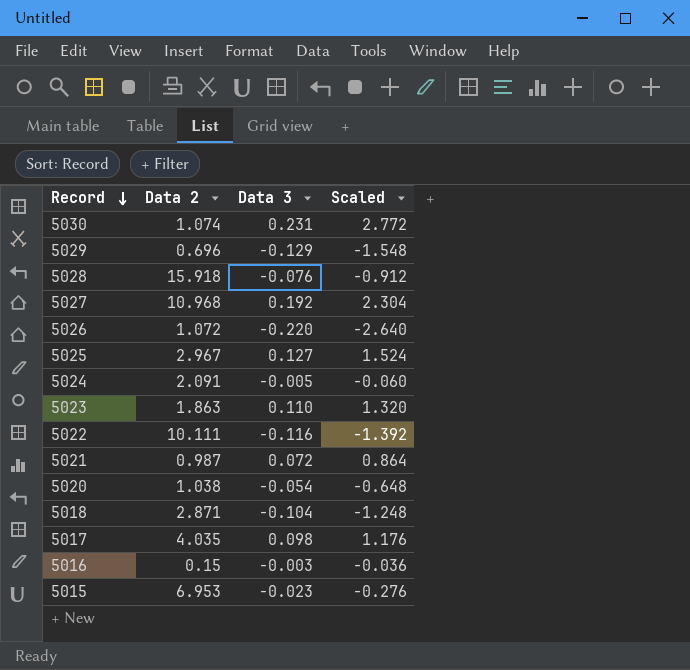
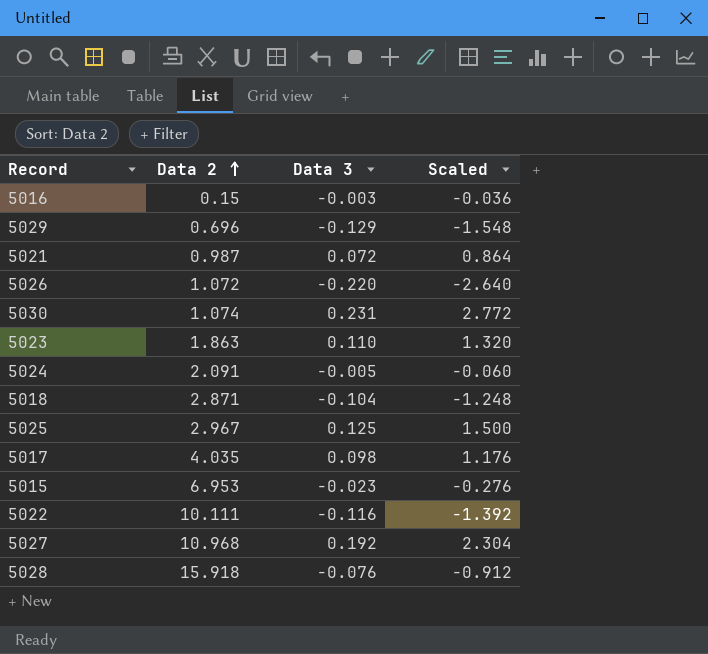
row order: Record descending -> Data 2 ascending
row 5020: 1.038 | -0.054 | -0.648 -> none
5025 | Data 3: 0.127 -> 0.125
5025 | Scaled: 1.524 -> 1.500

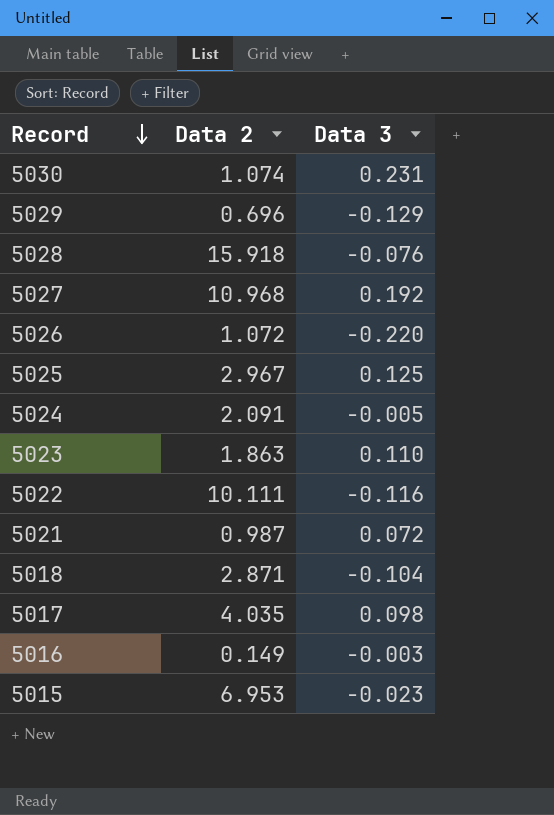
row order: Data 2 ascending -> Record descending
column Scaled | formula: [Data 3] * 12 -> none
5016 | Data 2: 0.15 -> 0.149

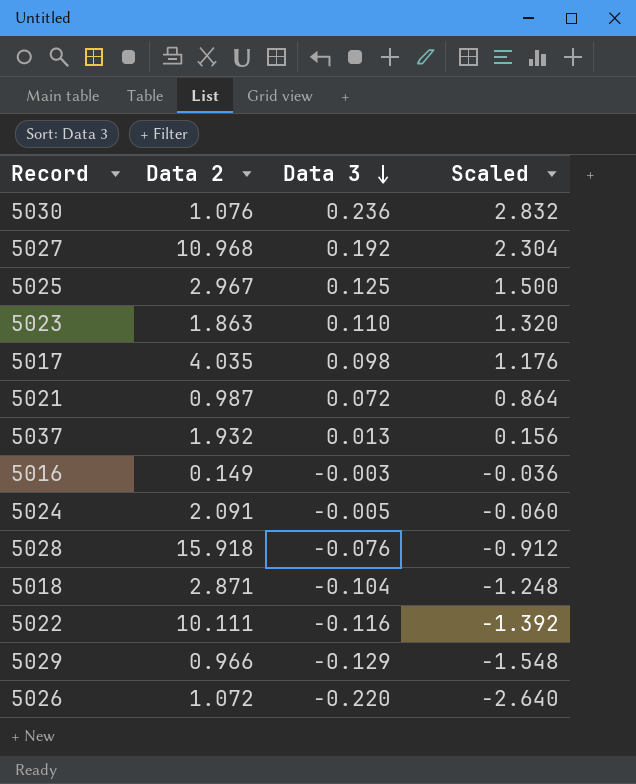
row order: Record descending -> Data 3 descending
column Scaled | formula: none -> [Data 3] * 12
row 5015: 6.953 | -0.023 -> none
5030 | Data 2: 1.074 -> 1.076
5030 | Data 3: 0.231 -> 0.236
row 5037: none -> 1.932 | 0.013 | 0.156
5029 | Data 2: 0.696 -> 0.966

